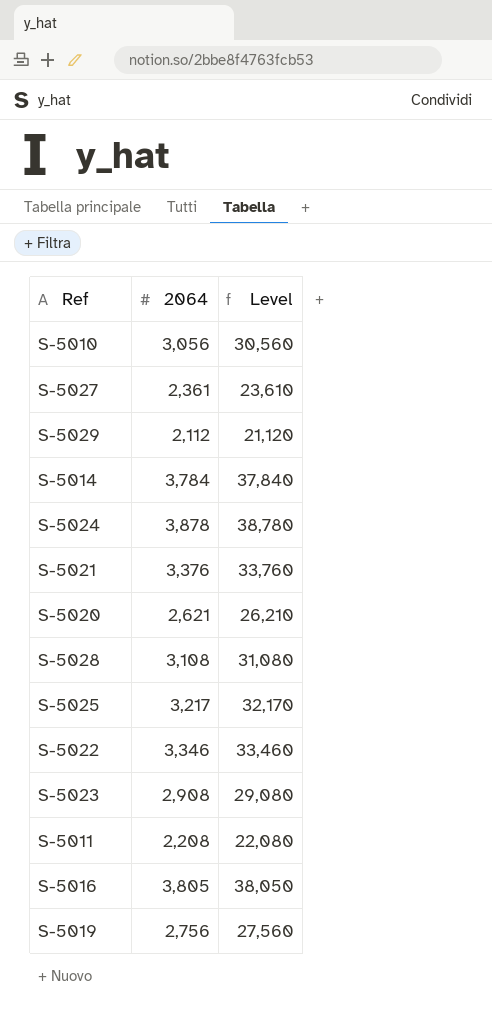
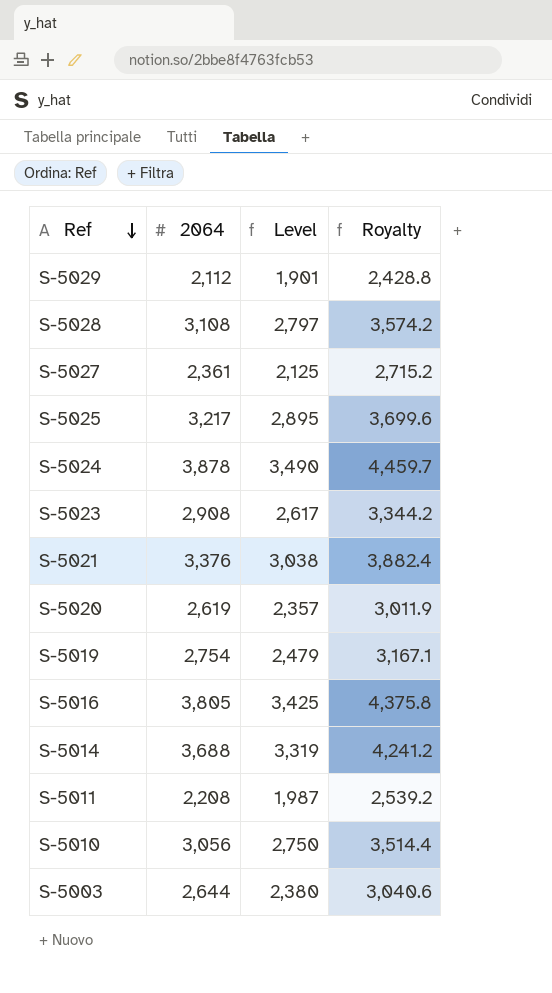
row order: none -> Ref descending
column Level | formula: [2064] * 10 -> [2064] * 0.9
column Royalty | formula: none -> [2064] * 1.15
row S-5022: 3,346 | 33,460 -> none
S-5020 | 2064: 2,621 -> 2,619
S-5019 | 2064: 2,756 -> 2,754
S-5014 | 2064: 3,784 -> 3,688
row S-5003: none -> 2,644 | 2,380 | 3,040.6

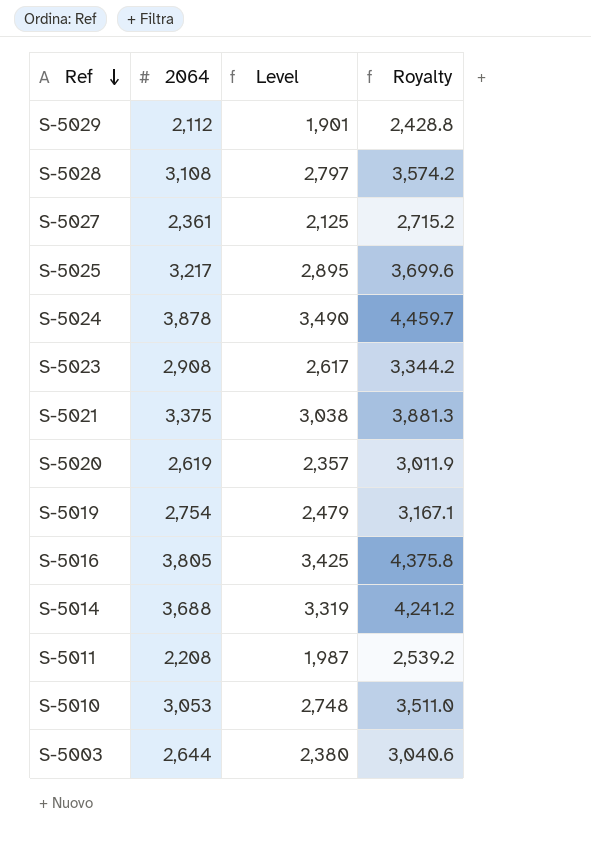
S-5021 | 2064: 3,376 -> 3,375
S-5021 | Royalty: 3,882.4 -> 3,881.3
S-5010 | 2064: 3,056 -> 3,053
S-5010 | Level: 2,750 -> 2,748
S-5010 | Royalty: 3,514.4 -> 3,511.0

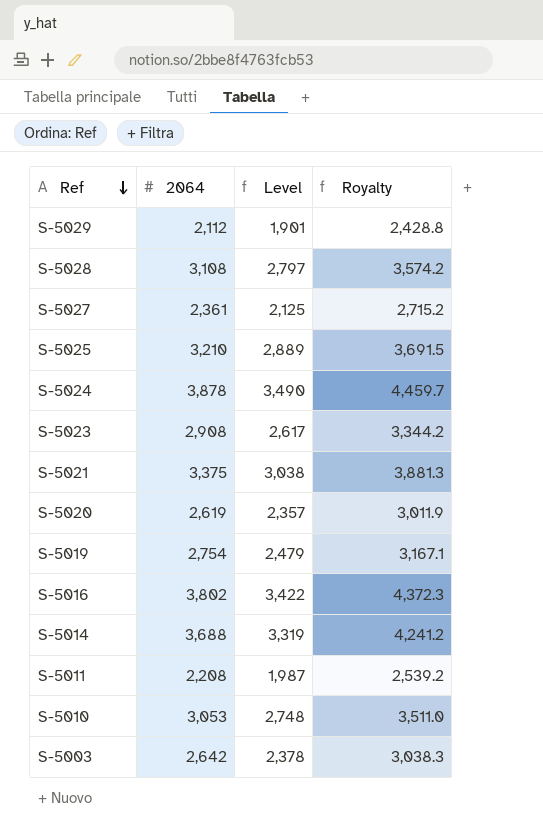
S-5025 | 2064: 3,217 -> 3,210
S-5025 | Level: 2,895 -> 2,889
S-5025 | Royalty: 3,699.6 -> 3,691.5
S-5016 | 2064: 3,805 -> 3,802
S-5016 | Level: 3,425 -> 3,422
S-5016 | Royalty: 4,375.8 -> 4,372.3
S-5003 | 2064: 2,644 -> 2,642
S-5003 | Level: 2,380 -> 2,378
S-5003 | Royalty: 3,040.6 -> 3,038.3

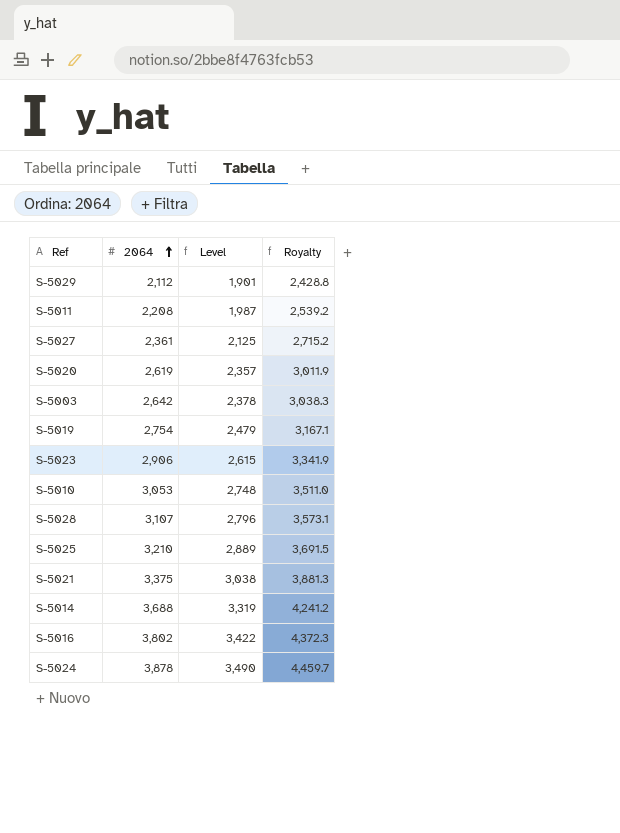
row order: Ref descending -> 2064 ascending
S-5023 | 2064: 2,908 -> 2,906
S-5023 | Level: 2,617 -> 2,615
S-5023 | Royalty: 3,344.2 -> 3,341.9
S-5028 | 2064: 3,108 -> 3,107
S-5028 | Level: 2,797 -> 2,796
S-5028 | Royalty: 3,574.2 -> 3,573.1

